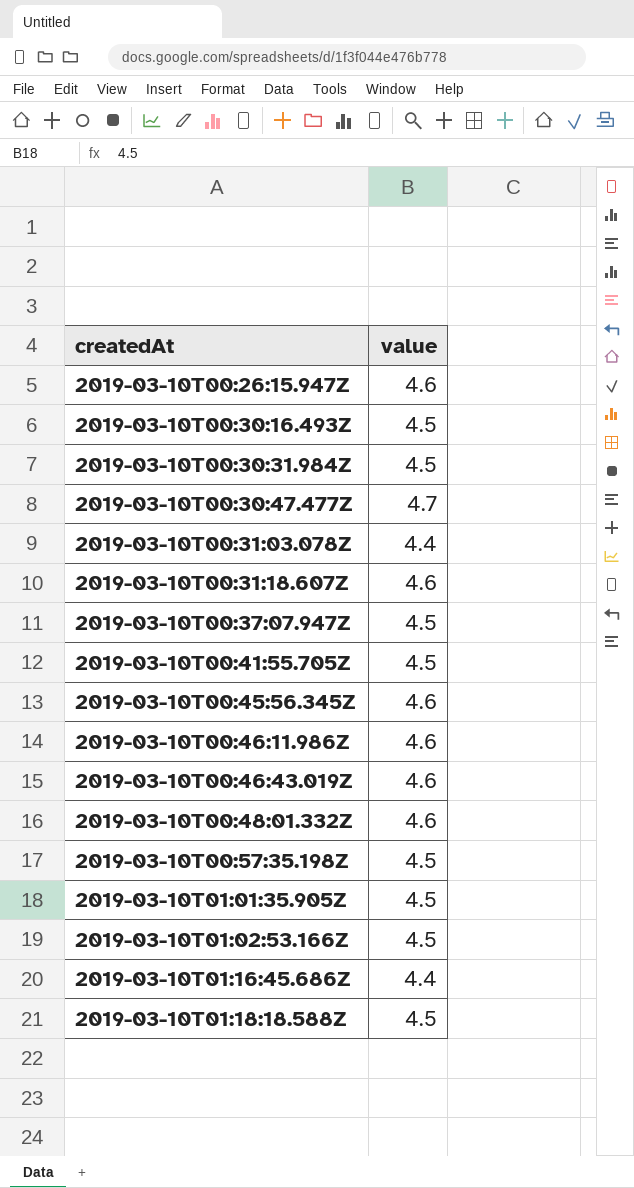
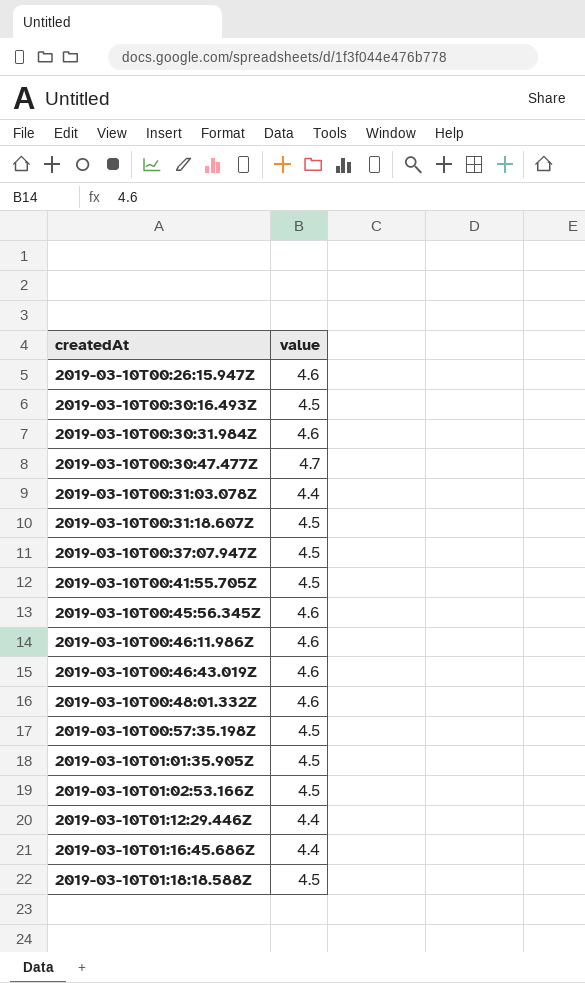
2019-03-10T00:30:31.984Z | value: 4.5 -> 4.6
2019-03-10T00:31:18.607Z | value: 4.6 -> 4.5
row 2019-03-10T01:12:29.446Z: none -> 4.4

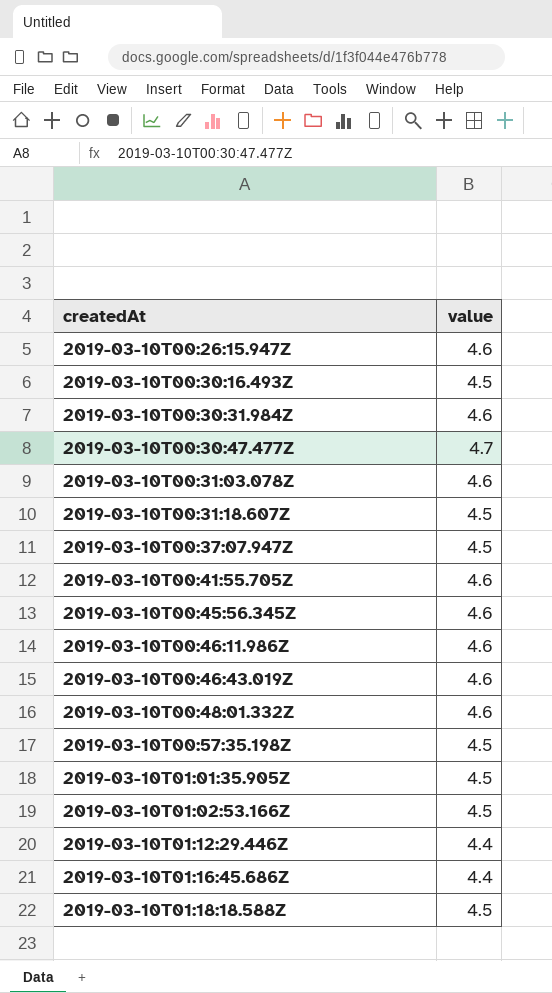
2019-03-10T00:31:03.078Z | value: 4.4 -> 4.6
2019-03-10T00:41:55.705Z | value: 4.5 -> 4.6

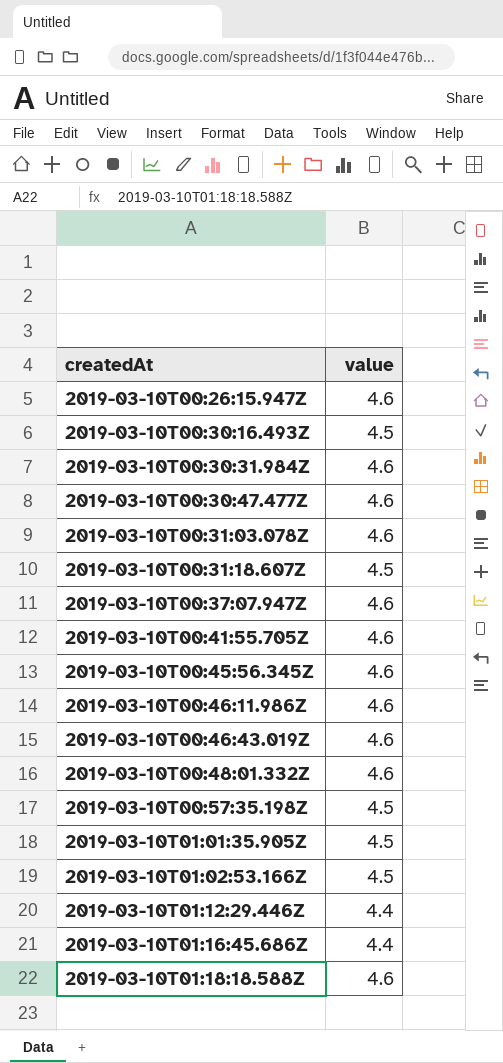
2019-03-10T00:30:47.477Z | value: 4.7 -> 4.6
2019-03-10T00:37:07.947Z | value: 4.5 -> 4.6
2019-03-10T01:18:18.588Z | value: 4.5 -> 4.6

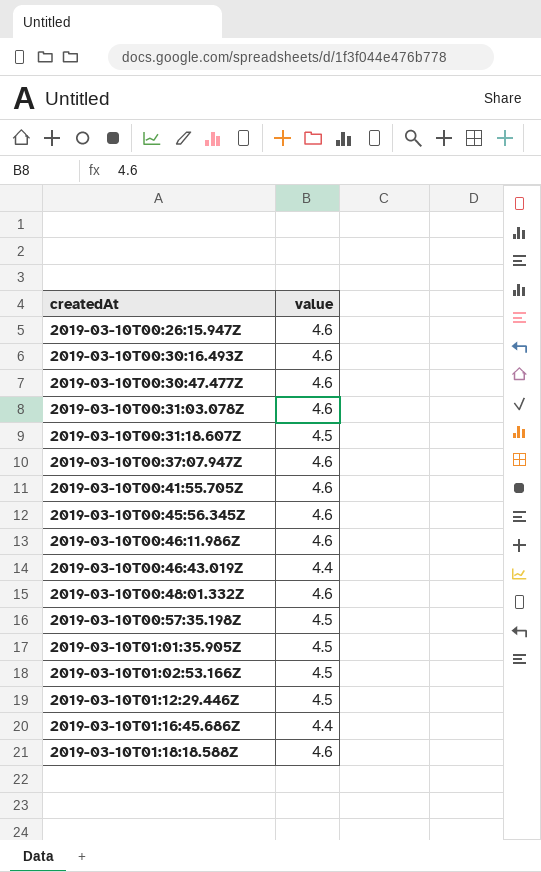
row 2019-03-10T00:30:31.984Z: 4.6 -> none
2019-03-10T00:30:16.493Z | value: 4.5 -> 4.6
2019-03-10T00:46:43.019Z | value: 4.6 -> 4.4
2019-03-10T01:12:29.446Z | value: 4.4 -> 4.5

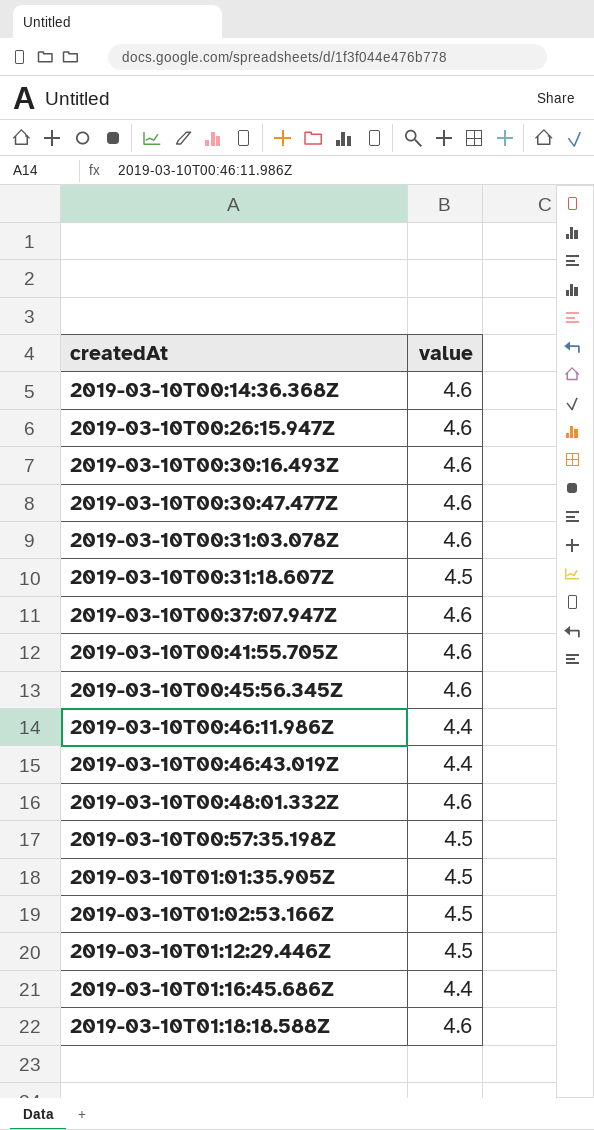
row 2019-03-10T00:14:36.368Z: none -> 4.6
2019-03-10T00:46:11.986Z | value: 4.6 -> 4.4

